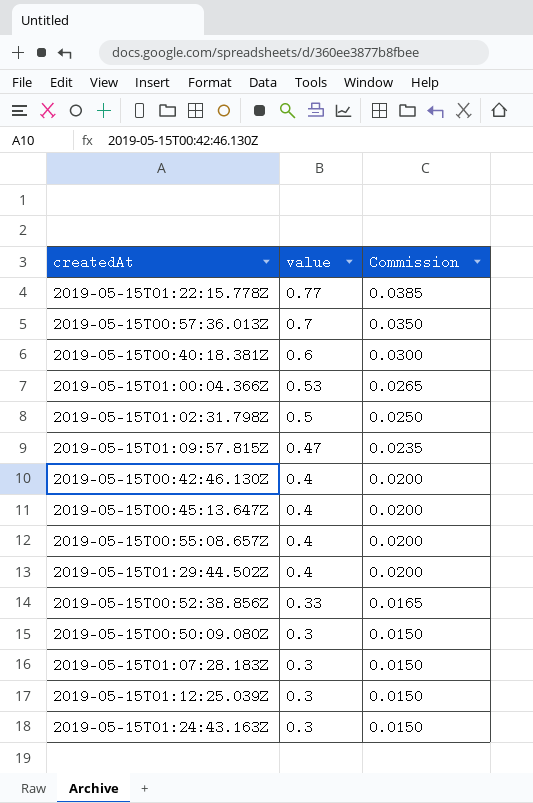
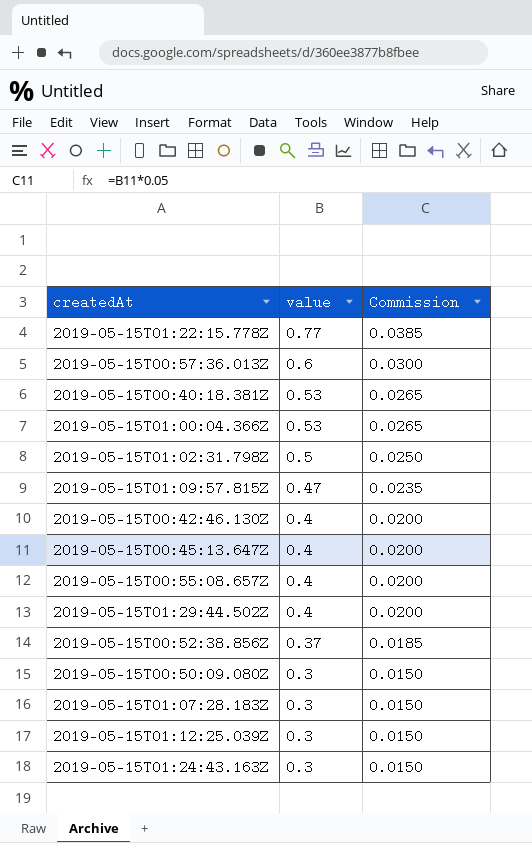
2019-05-15T00:57:36.013Z | value: 0.7 -> 0.6
2019-05-15T00:57:36.013Z | Commission: 0.0350 -> 0.0300
2019-05-15T00:40:18.381Z | value: 0.6 -> 0.53
2019-05-15T00:40:18.381Z | Commission: 0.0300 -> 0.0265
2019-05-15T00:52:38.856Z | value: 0.33 -> 0.37
2019-05-15T00:52:38.856Z | Commission: 0.0165 -> 0.0185

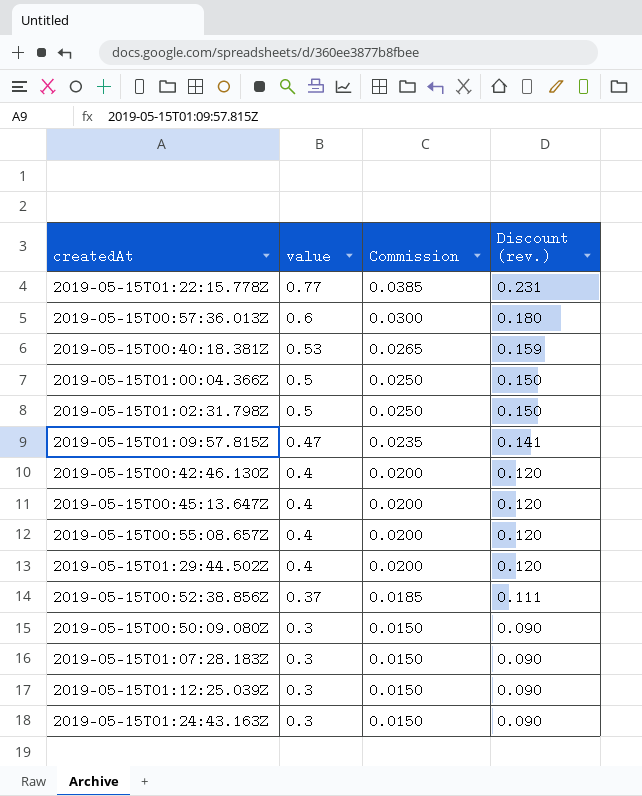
column Discount (rev.) | formula: none -> [value] * 0.3
2019-05-15T01:00:04.366Z | value: 0.53 -> 0.5
2019-05-15T01:00:04.366Z | Commission: 0.0265 -> 0.0250

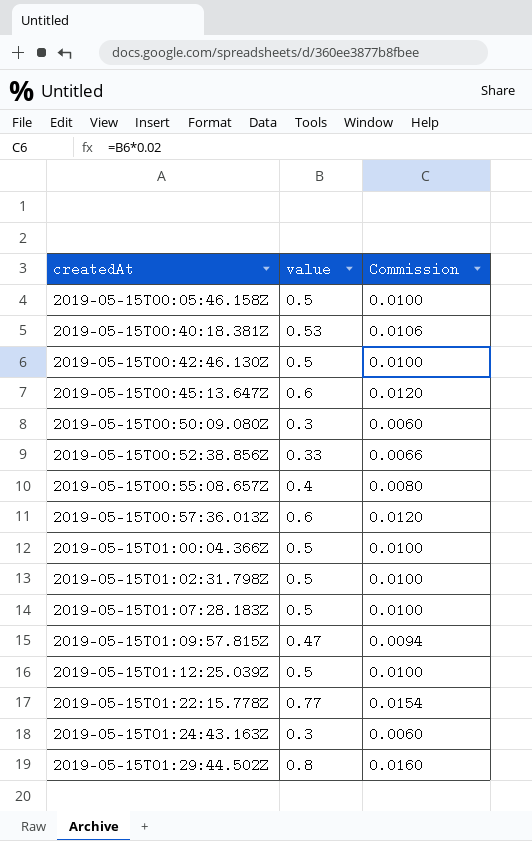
row order: value descending -> createdAt ascending
column Discount (rev.) | formula: [value] * 0.3 -> none
column Commission | formula: [value] * 0.05 -> [value] * 0.02
row 2019-05-15T00:05:46.158Z: none -> 0.5 | 0.0100
2019-05-15T00:42:46.130Z | value: 0.4 -> 0.5
2019-05-15T00:45:13.647Z | value: 0.4 -> 0.6
2019-05-15T00:52:38.856Z | value: 0.37 -> 0.33
2019-05-15T01:07:28.183Z | value: 0.3 -> 0.5
2019-05-15T01:12:25.039Z | value: 0.3 -> 0.5
2019-05-15T01:29:44.502Z | value: 0.4 -> 0.8

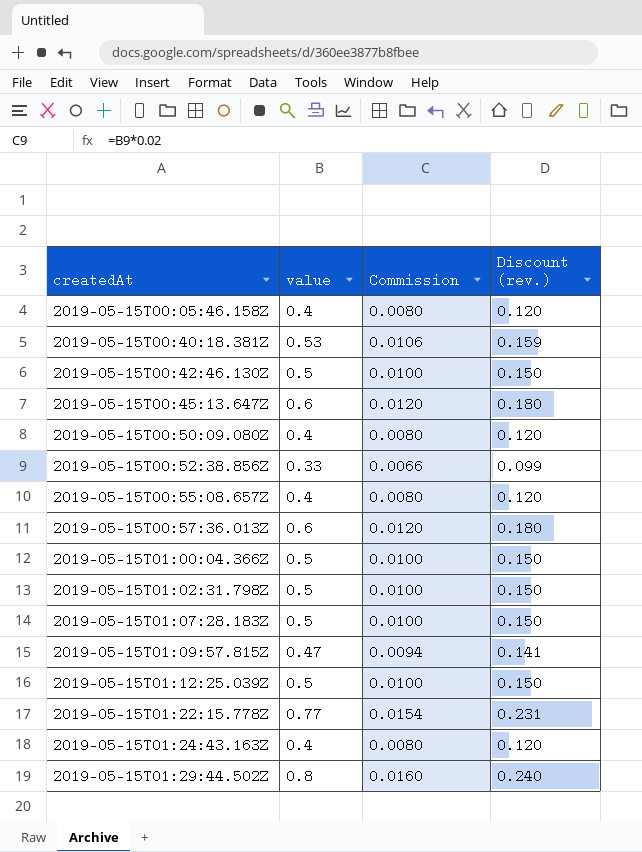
column Discount (rev.) | formula: none -> [value] * 0.3
2019-05-15T00:05:46.158Z | value: 0.5 -> 0.4
2019-05-15T00:05:46.158Z | Commission: 0.0100 -> 0.0080
2019-05-15T00:50:09.080Z | value: 0.3 -> 0.4
2019-05-15T00:50:09.080Z | Commission: 0.0060 -> 0.0080
2019-05-15T01:24:43.163Z | value: 0.3 -> 0.4
2019-05-15T01:24:43.163Z | Commission: 0.0060 -> 0.0080

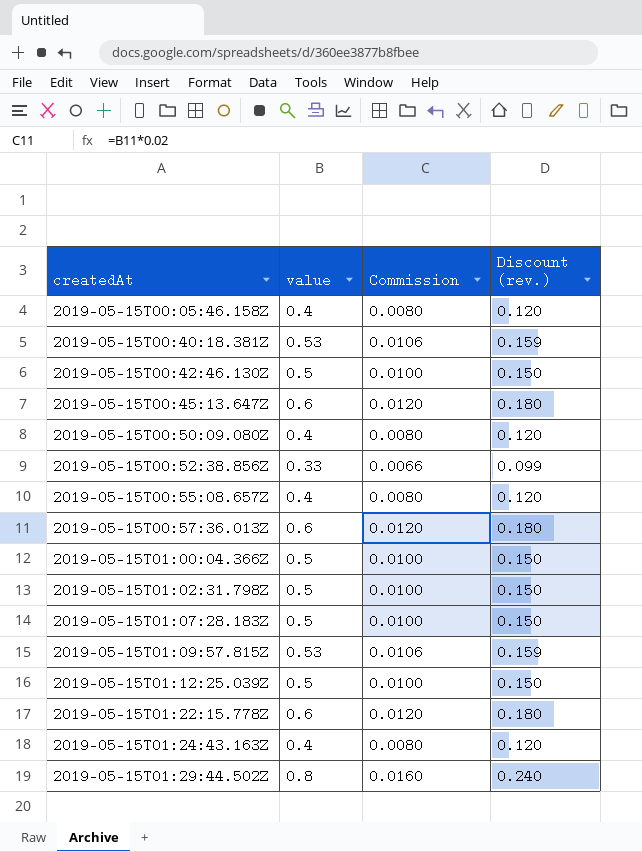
2019-05-15T01:09:57.815Z | value: 0.47 -> 0.53
2019-05-15T01:09:57.815Z | Commission: 0.0094 -> 0.0106
2019-05-15T01:09:57.815Z | Discount (rev.): 0.141 -> 0.159
2019-05-15T01:22:15.778Z | value: 0.77 -> 0.6
2019-05-15T01:22:15.778Z | Commission: 0.0154 -> 0.0120
2019-05-15T01:22:15.778Z | Discount (rev.): 0.231 -> 0.180

